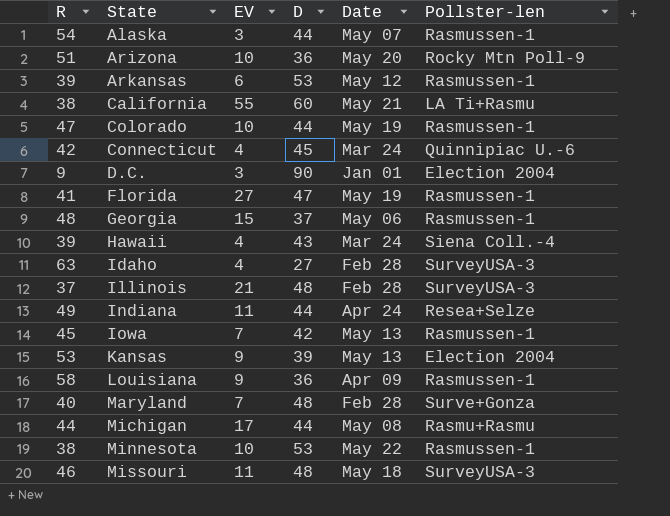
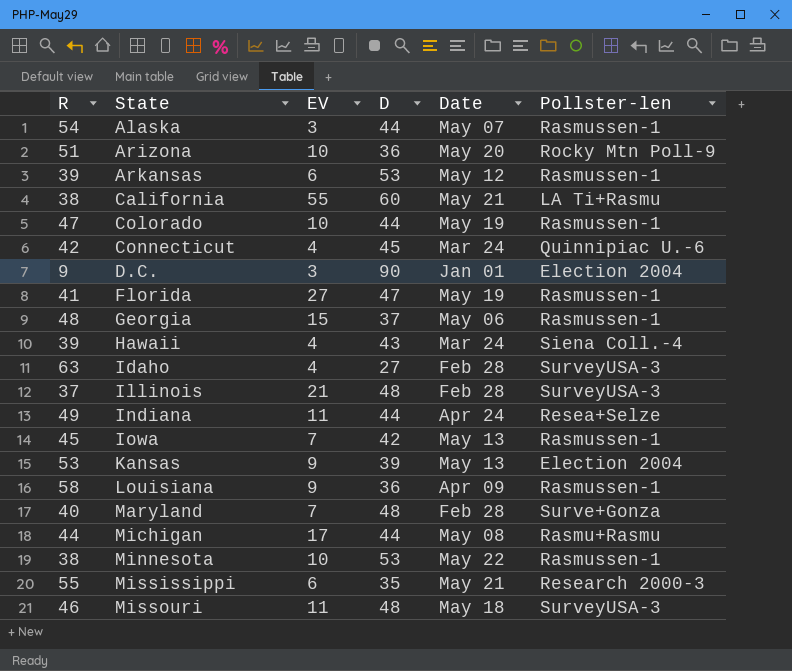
row Mississippi: none -> 55 | 6 | 35 | May 21 | Research 2000-3

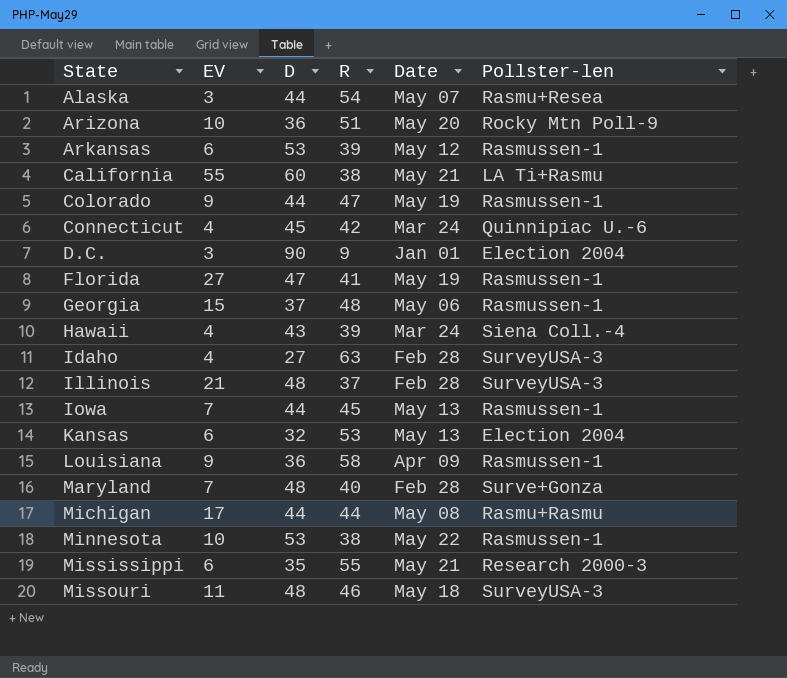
column R | position: 1 -> 4
row Indiana: 49 | 11 | 44 | Apr 24 | Resea+Selze -> none
Alaska | Pollster-len: Rasmussen-1 -> Rasmu+Resea
Colorado | EV: 10 -> 9
Iowa | D: 42 -> 44
Kansas | EV: 9 -> 6
Kansas | D: 39 -> 32

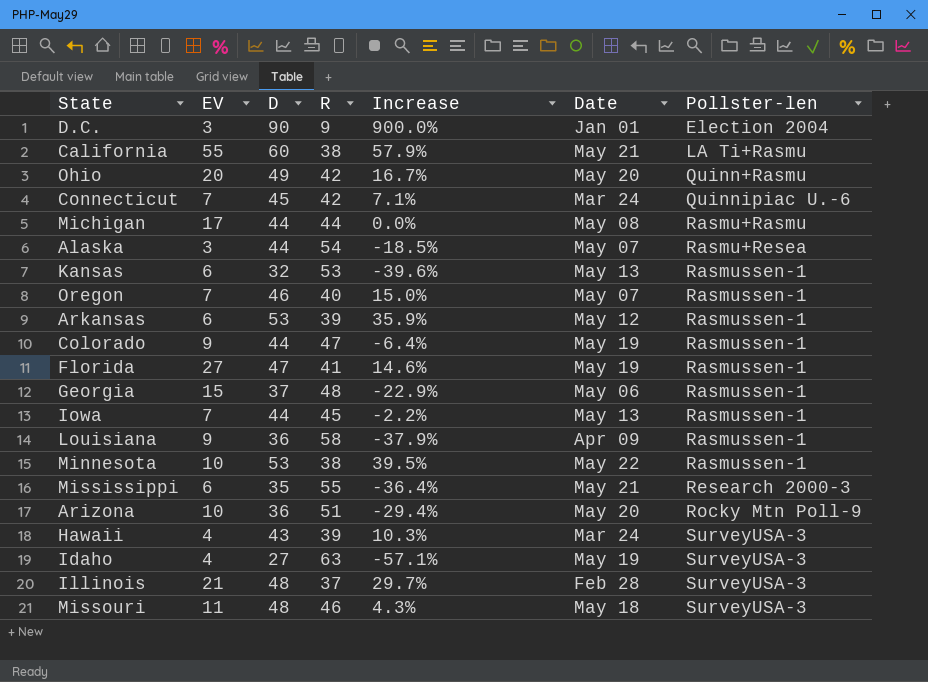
row order: State ascending -> Pollster-len ascending
column Increase | formula: none -> ([D] - [R]) / [R]
row Maryland: 7 | 48 | 40 | Feb 28 | Surve+Gonza -> none
row Ohio: none -> 20 | 49 | 42 | 16.7% | May 20 | Quinn+Rasmu
Connecticut | EV: 4 -> 7
Kansas | Pollster-len: Election 2004 -> Rasmussen-1
row Oregon: none -> 7 | 46 | 40 | 15.0% | May 07 | Rasmussen-1
Hawaii | Pollster-len: Siena Coll.-4 -> SurveyUSA-3
Idaho | Date: Feb 28 -> May 19

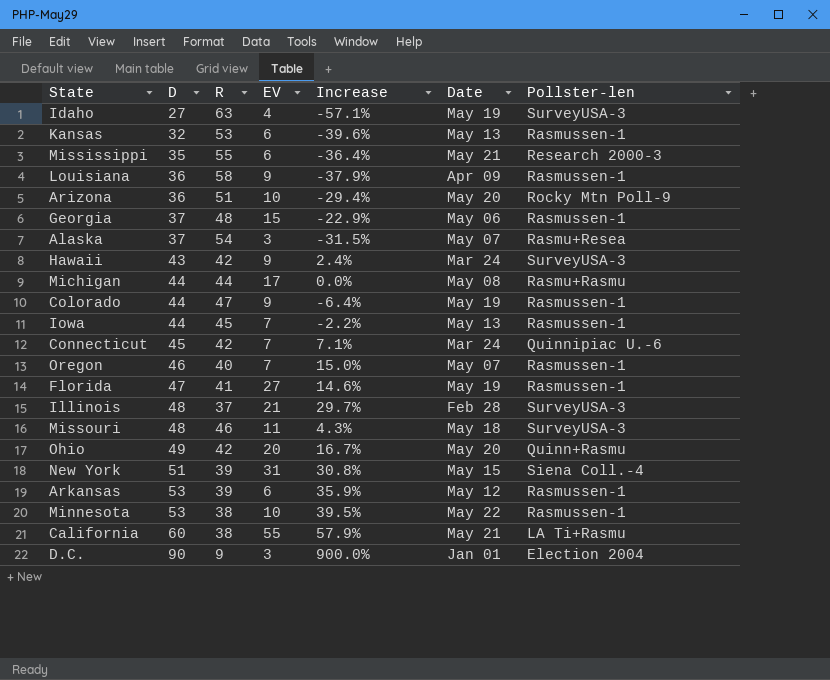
row order: Pollster-len ascending -> D ascending
column EV | position: 2 -> 4
Alaska | D: 44 -> 37
Alaska | Increase: -18.5% -> -31.5%
Hawaii | R: 39 -> 42
Hawaii | EV: 4 -> 9
Hawaii | Increase: 10.3% -> 2.4%
row New York: none -> 51 | 39 | 31 | 30.8% | May 15 | Siena Coll.-4

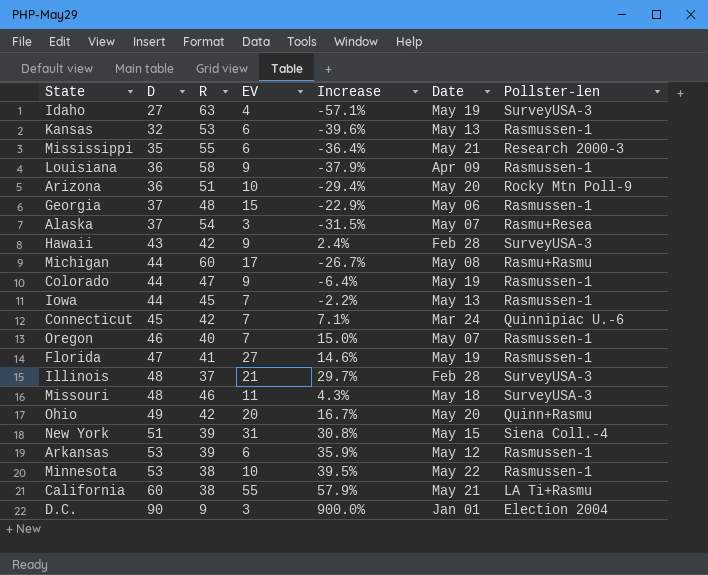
Hawaii | Date: Mar 24 -> Feb 28
Michigan | R: 44 -> 60
Michigan | Increase: 0.0% -> -26.7%

